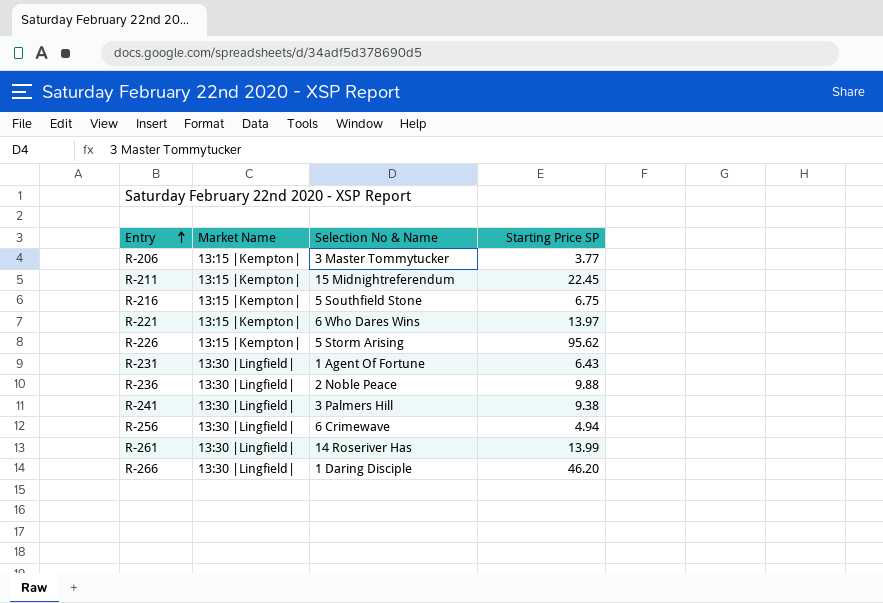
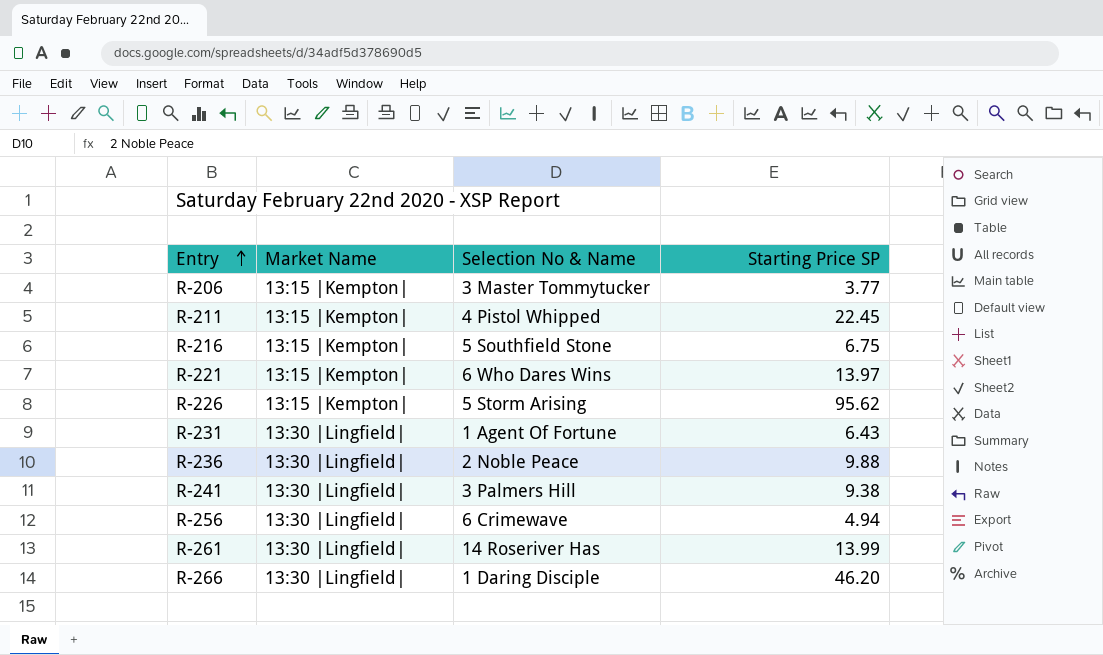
R-211 | Selection No & Name: 15 Midnightreferendum -> 4 Pistol Whipped

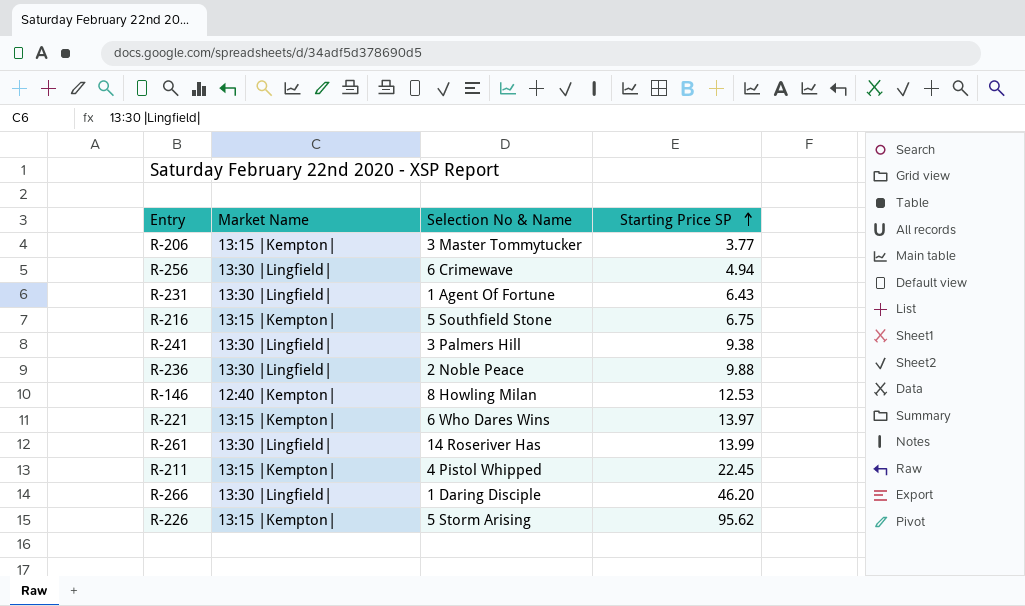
row order: Entry ascending -> Starting Price SP ascending
row R-146: none -> 12:40 |Kempton| | 8 Howling Milan | 12.53

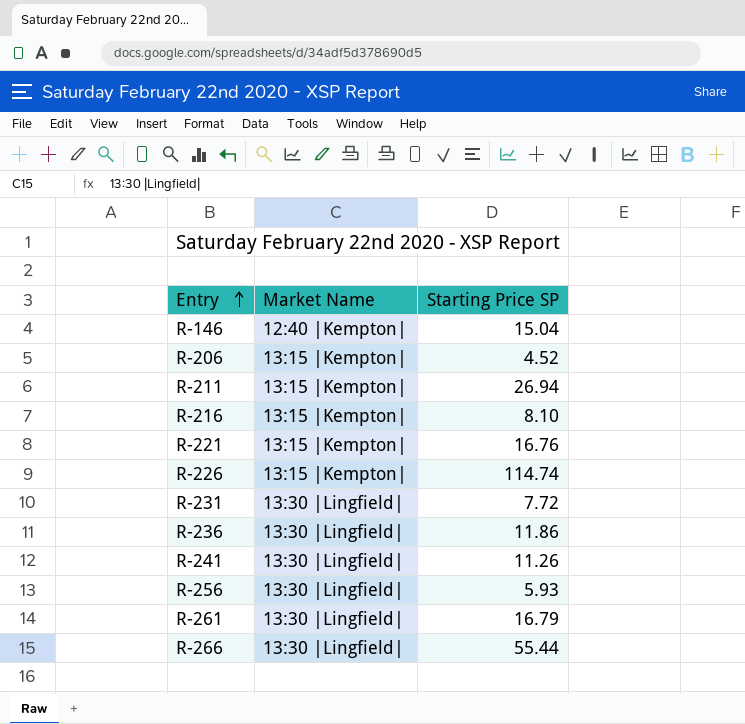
row order: Starting Price SP ascending -> Entry ascending
column Selection No & Name | position: 3 -> none
R-146 | Starting Price SP: 12.53 -> 15.04
R-206 | Starting Price SP: 3.77 -> 4.52
R-211 | Starting Price SP: 22.45 -> 26.94
R-216 | Starting Price SP: 6.75 -> 8.10
R-221 | Starting Price SP: 13.97 -> 16.76
R-226 | Starting Price SP: 95.62 -> 114.74
R-231 | Starting Price SP: 6.43 -> 7.72
R-236 | Starting Price SP: 9.88 -> 11.86
R-241 | Starting Price SP: 9.38 -> 11.26
R-256 | Starting Price SP: 4.94 -> 5.93
R-261 | Starting Price SP: 13.99 -> 16.79
R-266 | Starting Price SP: 46.20 -> 55.44

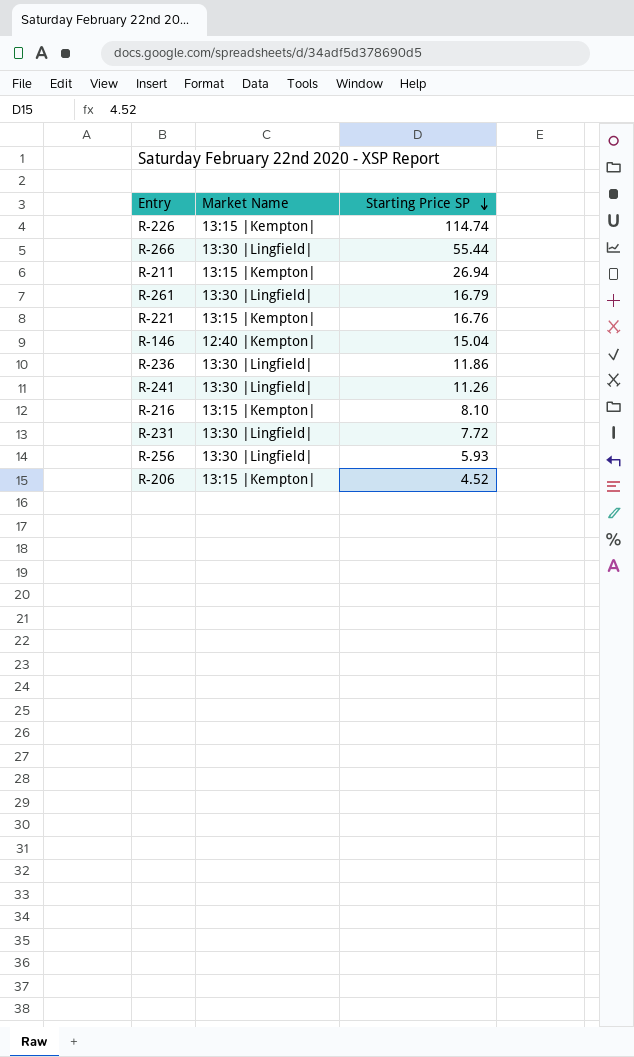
row order: Entry ascending -> Starting Price SP descending

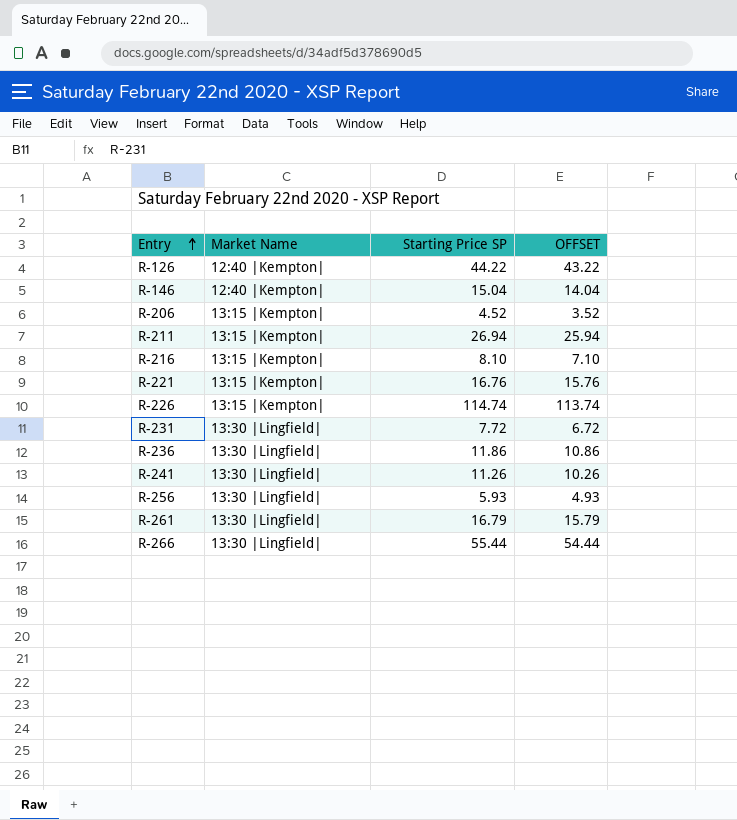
row order: Starting Price SP descending -> Entry ascending
column OFFSET | formula: none -> [Starting Price SP] - 1
row R-126: none -> 12:40 |Kempton| | 44.22 | 43.22

